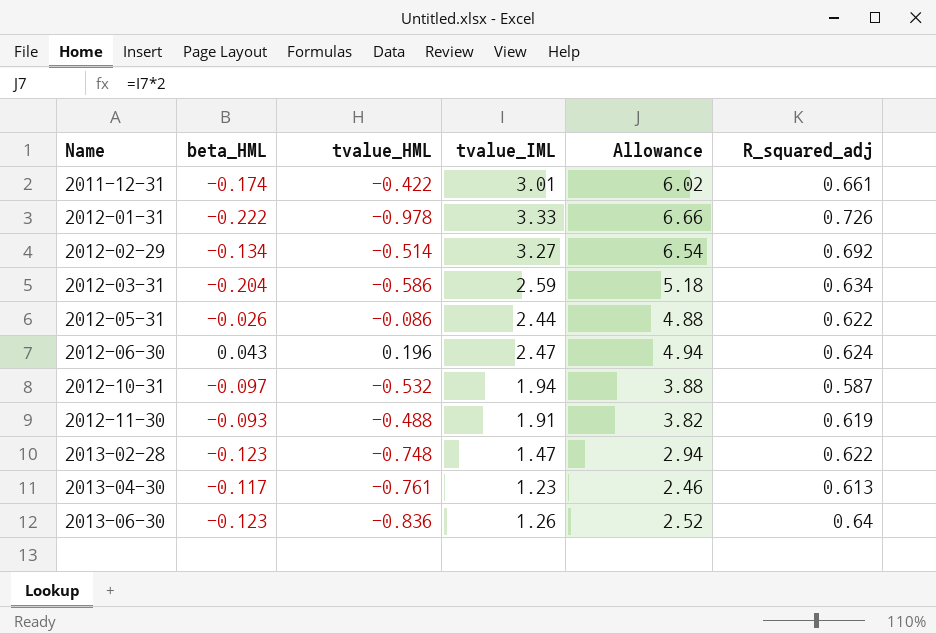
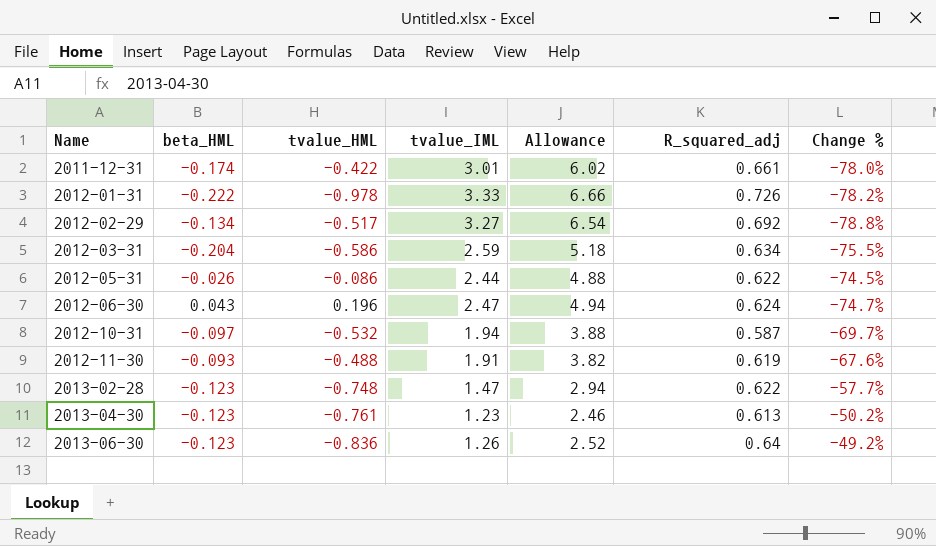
column Change % | formula: none -> ([R_squared_adj] - [tvalue_IML]) / [tvalue_IML]
2012-02-29 | tvalue_HML: -0.514 -> -0.517
2013-04-30 | beta_HML: -0.117 -> -0.123

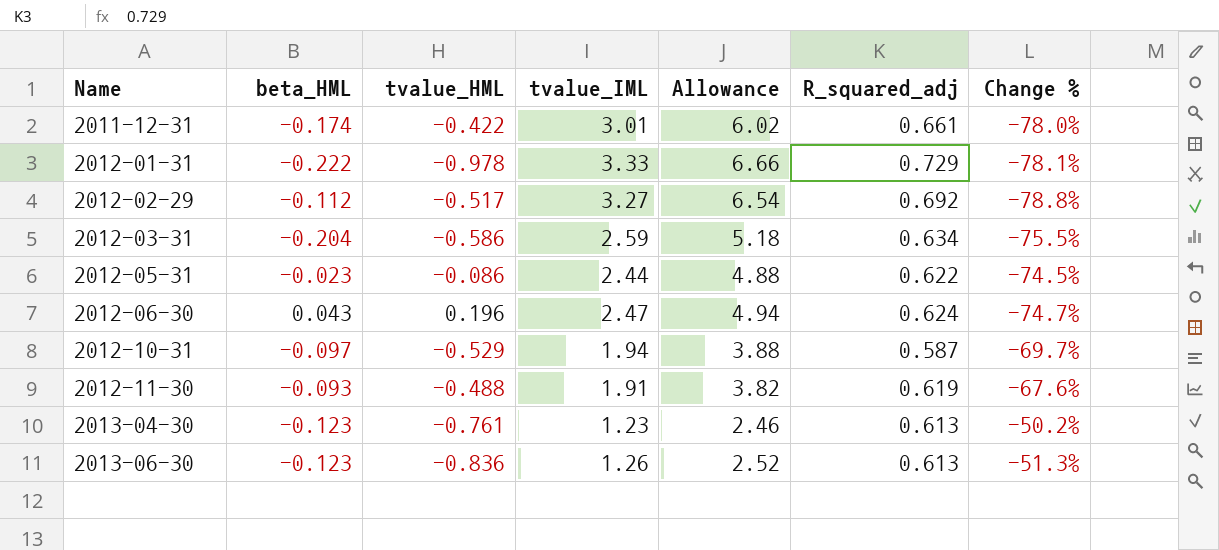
row 2013-02-28: -0.123 | -0.748 | 1.47 | 2.94 | 0.622 | -57.7% -> none
2012-01-31 | R_squared_adj: 0.726 -> 0.729
2012-01-31 | Change %: -78.2% -> -78.1%
2012-02-29 | beta_HML: -0.134 -> -0.112
2012-05-31 | beta_HML: -0.026 -> -0.023
2012-10-31 | tvalue_HML: -0.532 -> -0.529
2013-06-30 | R_squared_adj: 0.64 -> 0.613
2013-06-30 | Change %: -49.2% -> -51.3%

